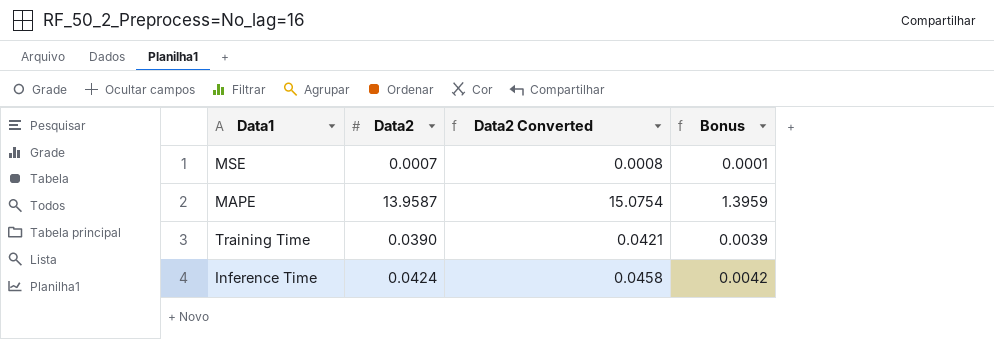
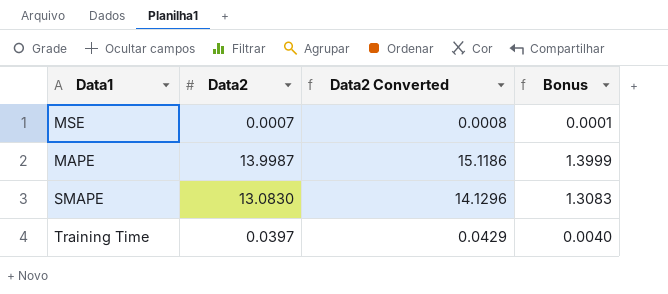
row Inference Time: 0.0424 | 0.0458 | 0.0042 -> none
MAPE | Data2: 13.9587 -> 13.9987
MAPE | Data2 Converted: 15.0754 -> 15.1186
MAPE | Bonus: 1.3959 -> 1.3999
row SMAPE: none -> 13.0830 | 14.1296 | 1.3083
Training Time | Data2: 0.0390 -> 0.0397
Training Time | Data2 Converted: 0.0421 -> 0.0429
Training Time | Bonus: 0.0039 -> 0.0040

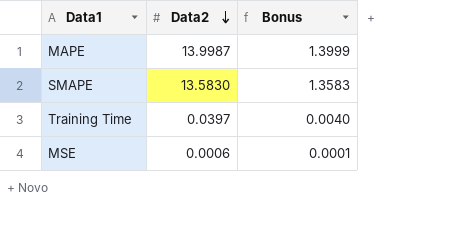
row order: none -> Data2 descending
column Data2 Converted | formula: [Data2] * 1.08 -> none
SMAPE | Data2: 13.0830 -> 13.5830
SMAPE | Bonus: 1.3083 -> 1.3583
MSE | Data2: 0.0007 -> 0.0006

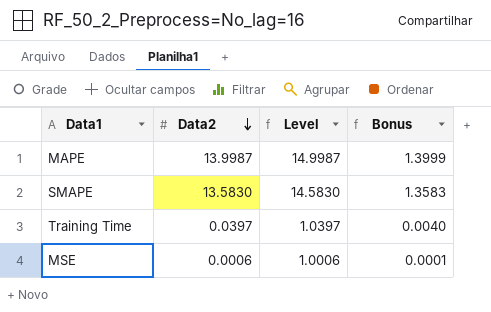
column Level | formula: none -> [Data2] + 1

